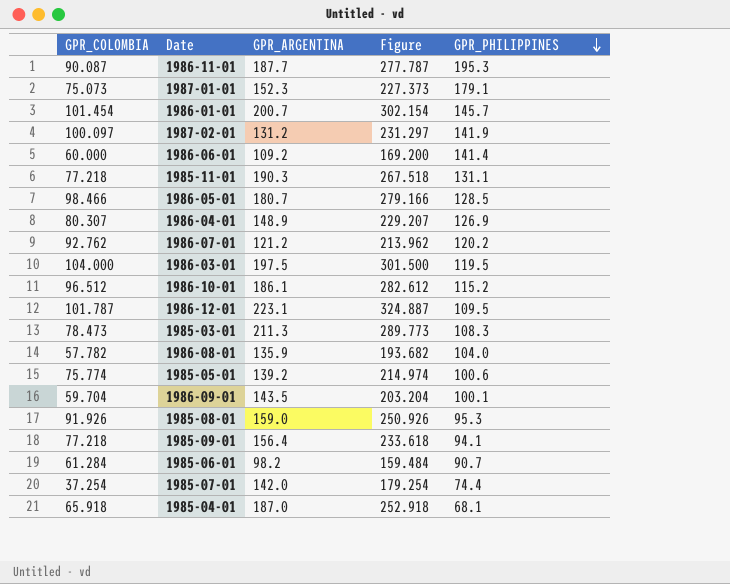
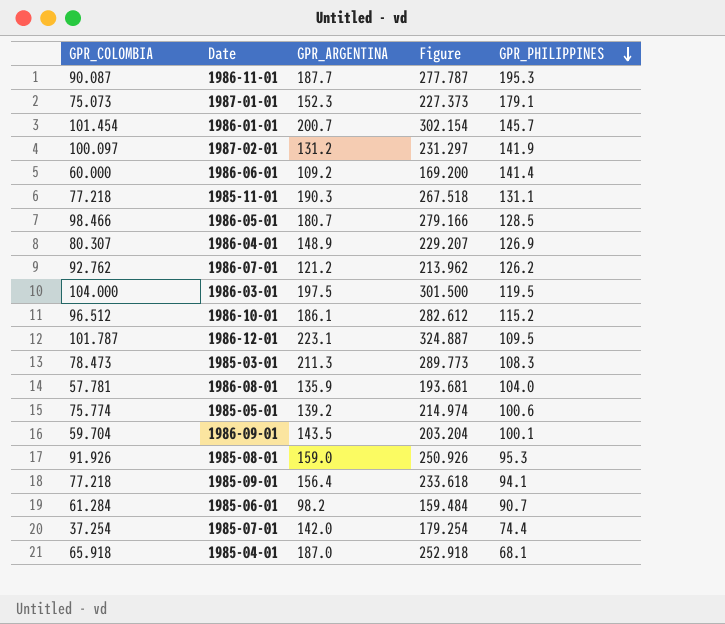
1986-07-01 | GPR_PHILIPPINES: 120.2 -> 126.2
1986-08-01 | GPR_COLOMBIA: 57.782 -> 57.781
1986-08-01 | Figure: 193.682 -> 193.681

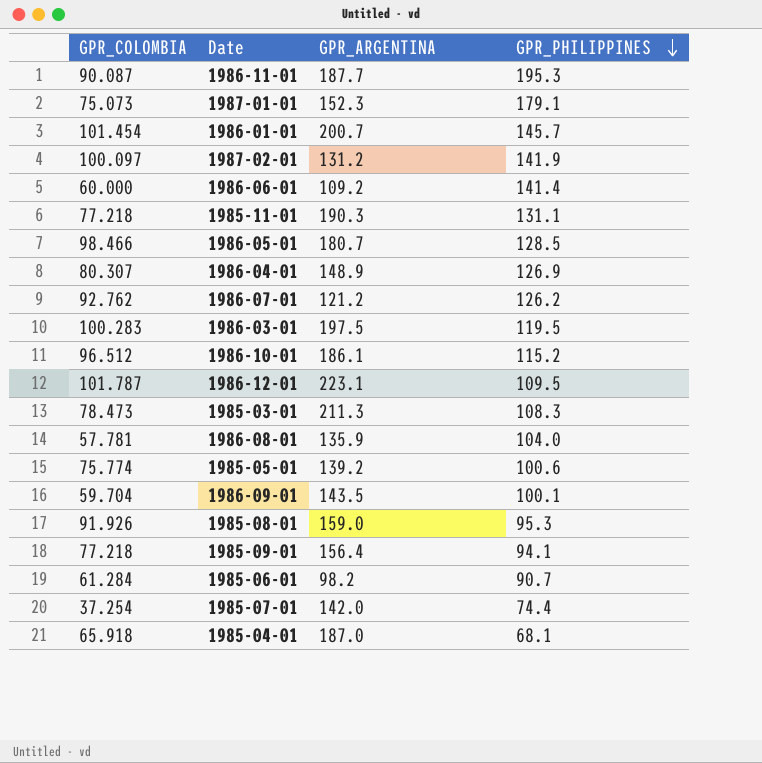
column Figure | formula: [GPR_COLOMBIA] + [GPR_ARGENTINA] -> none
1986-03-01 | GPR_COLOMBIA: 104.000 -> 100.283

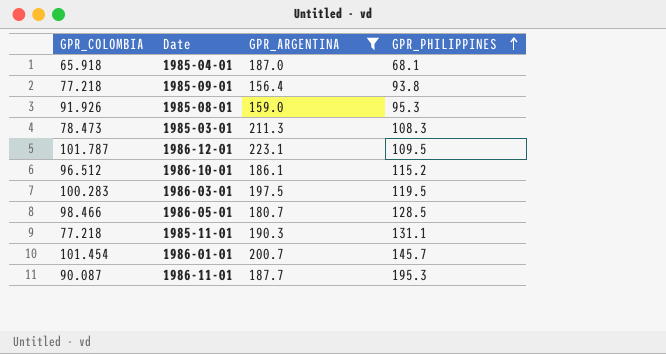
filter: none -> GPR_ARGENTINA >= 156.4
row order: GPR_PHILIPPINES descending -> GPR_PHILIPPINES ascending
1985-09-01 | GPR_PHILIPPINES: 94.1 -> 93.8

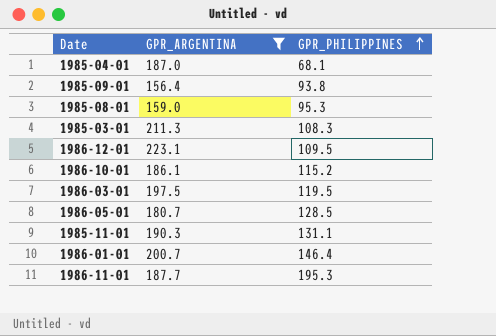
column GPR_COLOMBIA | position: 1 -> none
1986-01-01 | GPR_PHILIPPINES: 145.7 -> 146.4

